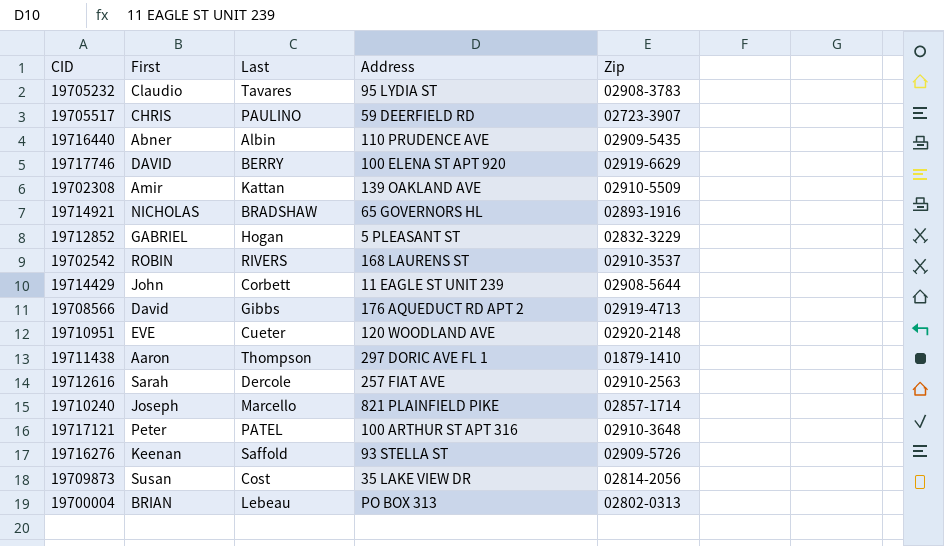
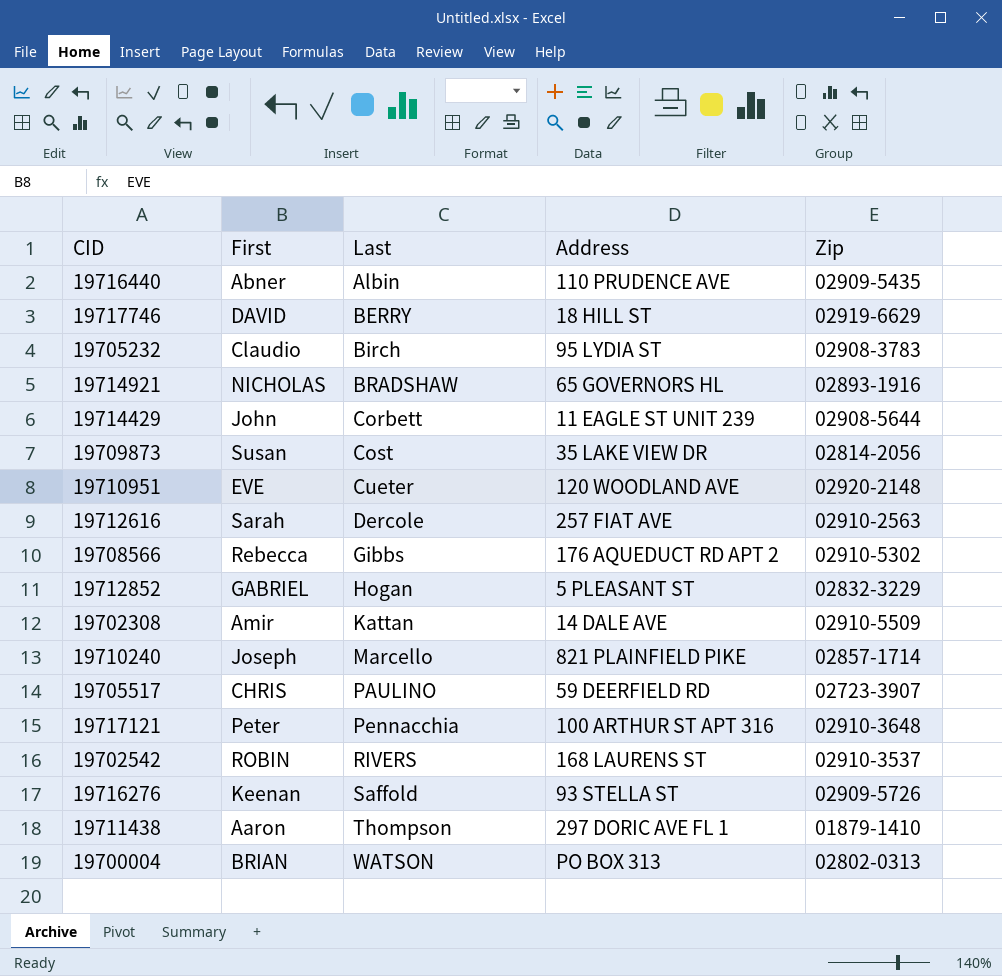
row order: none -> Last ascending
19717746 | Address: 100 ELENA ST APT 920 -> 18 HILL ST
19705232 | Last: Tavares -> Birch
19708566 | First: David -> Rebecca
19708566 | Zip: 02919-4713 -> 02910-5302
19702308 | Address: 139 OAKLAND AVE -> 14 DALE AVE
19717121 | Last: PATEL -> Pennacchia
19700004 | Last: Lebeau -> WATSON

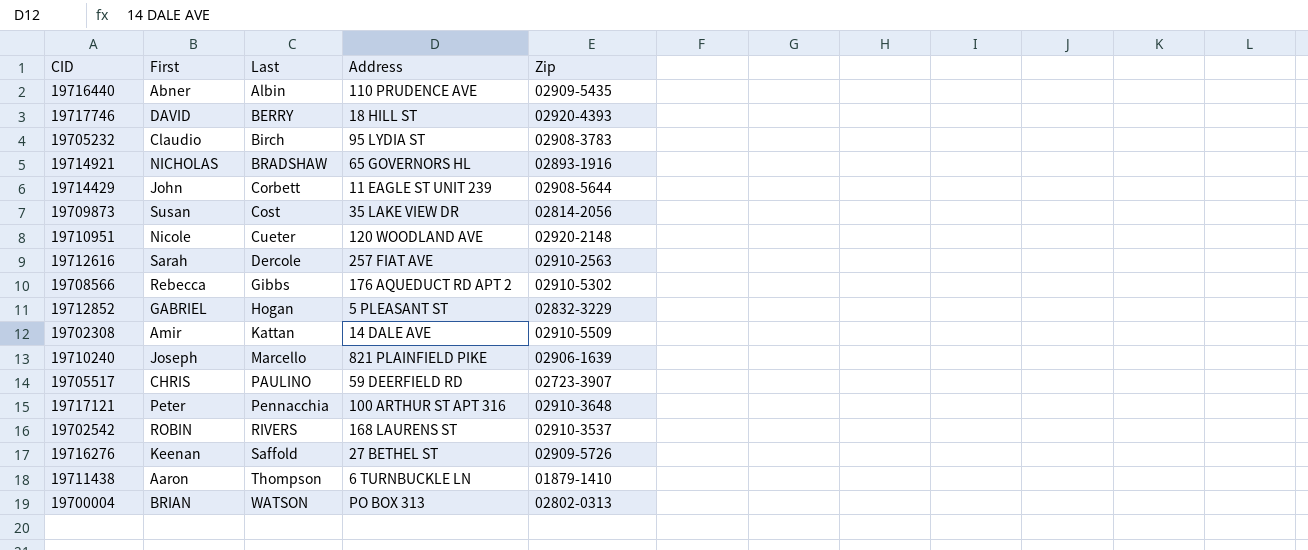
19717746 | Zip: 02919-6629 -> 02920-4393
19710951 | First: EVE -> Nicole
19710240 | Zip: 02857-1714 -> 02906-1639
19716276 | Address: 93 STELLA ST -> 27 BETHEL ST
19711438 | Address: 297 DORIC AVE FL 1 -> 6 TURNBUCKLE LN

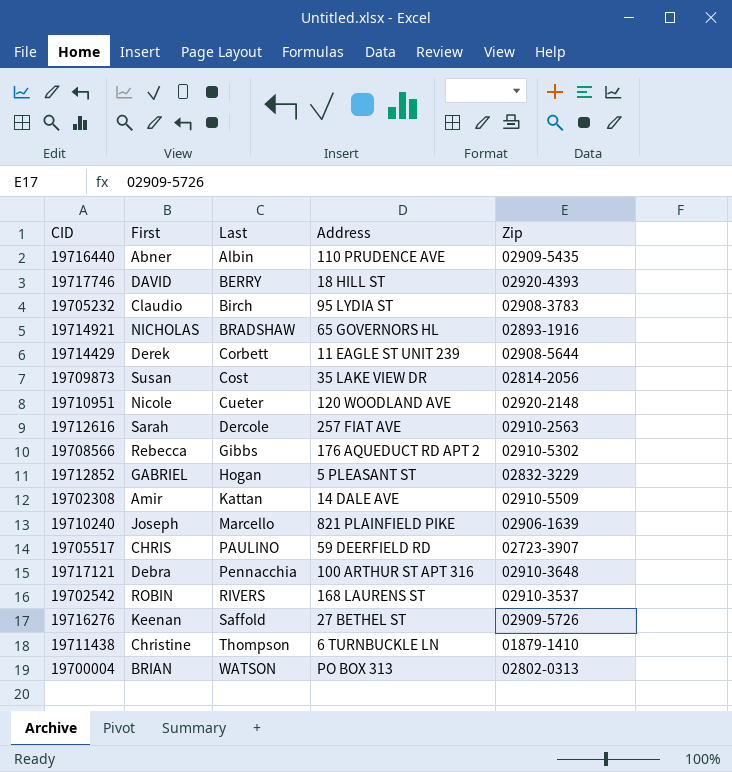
19714429 | First: John -> Derek
19717121 | First: Peter -> Debra
19711438 | First: Aaron -> Christine

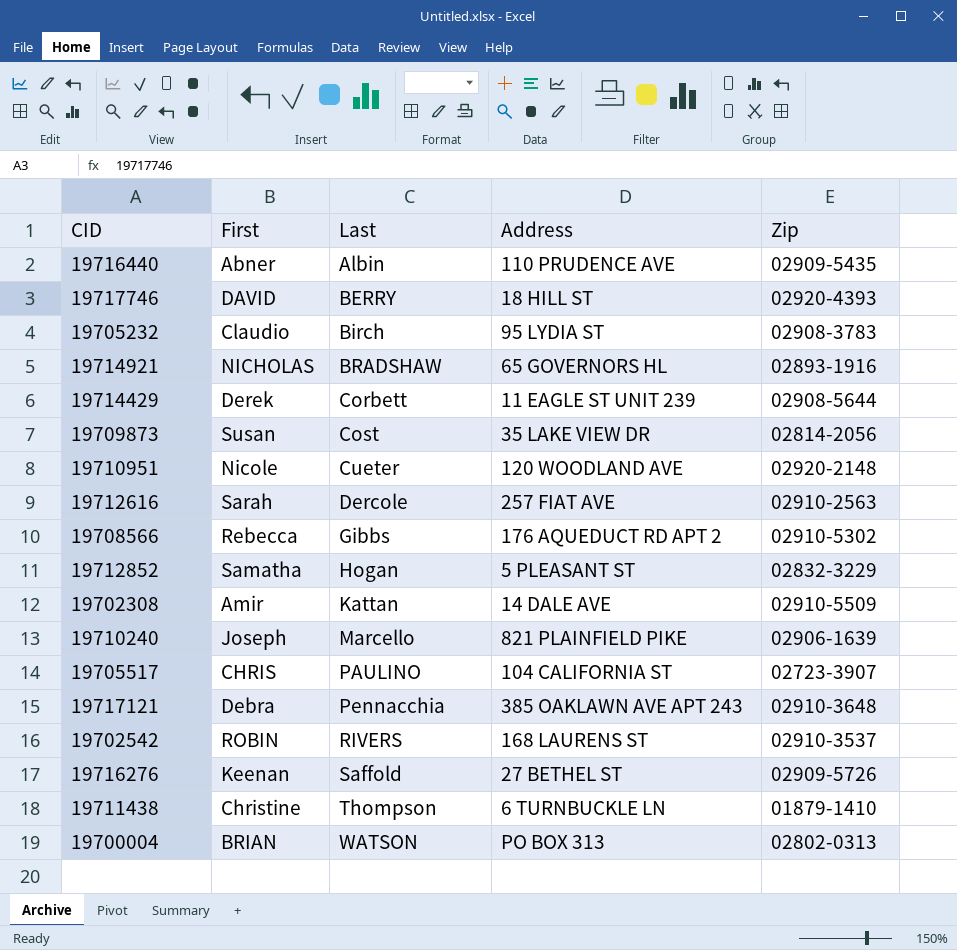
19712852 | First: GABRIEL -> Samatha
19705517 | Address: 59 DEERFIELD RD -> 104 CALIFORNIA ST
19717121 | Address: 100 ARTHUR ST APT 316 -> 385 OAKLAWN AVE APT 243

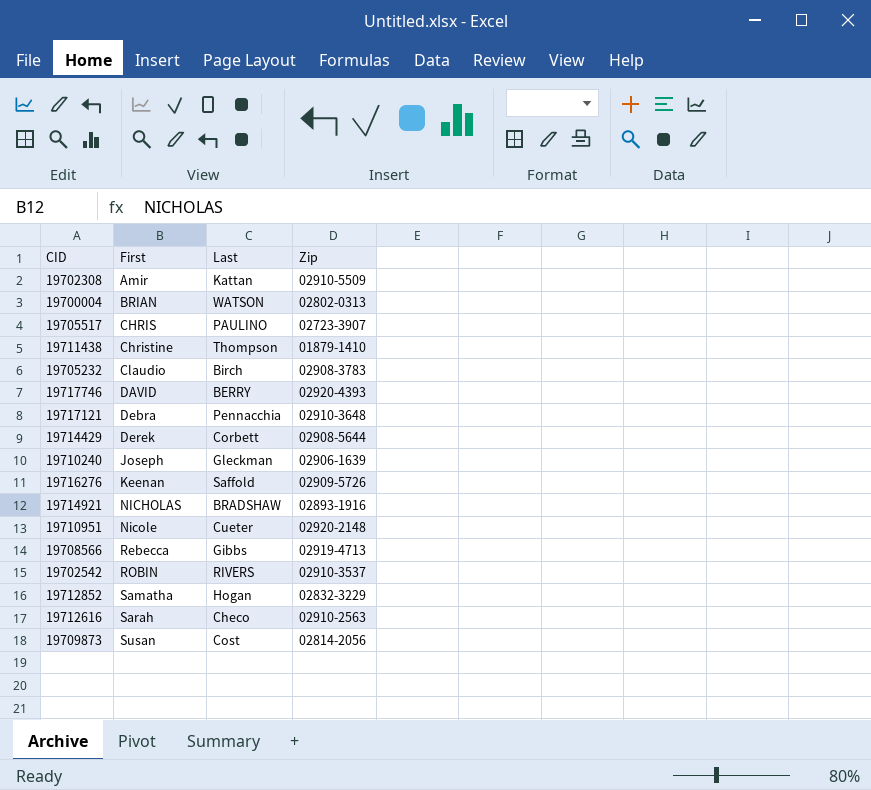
row order: Last ascending -> First ascending
column Address | position: 4 -> none
row 19716440: Abner | Albin | 110 PRUDENCE AVE | 02909-5435 -> none
19710240 | Last: Marcello -> Gleckman
19708566 | Zip: 02910-5302 -> 02919-4713
19712616 | Last: Dercole -> Checo

